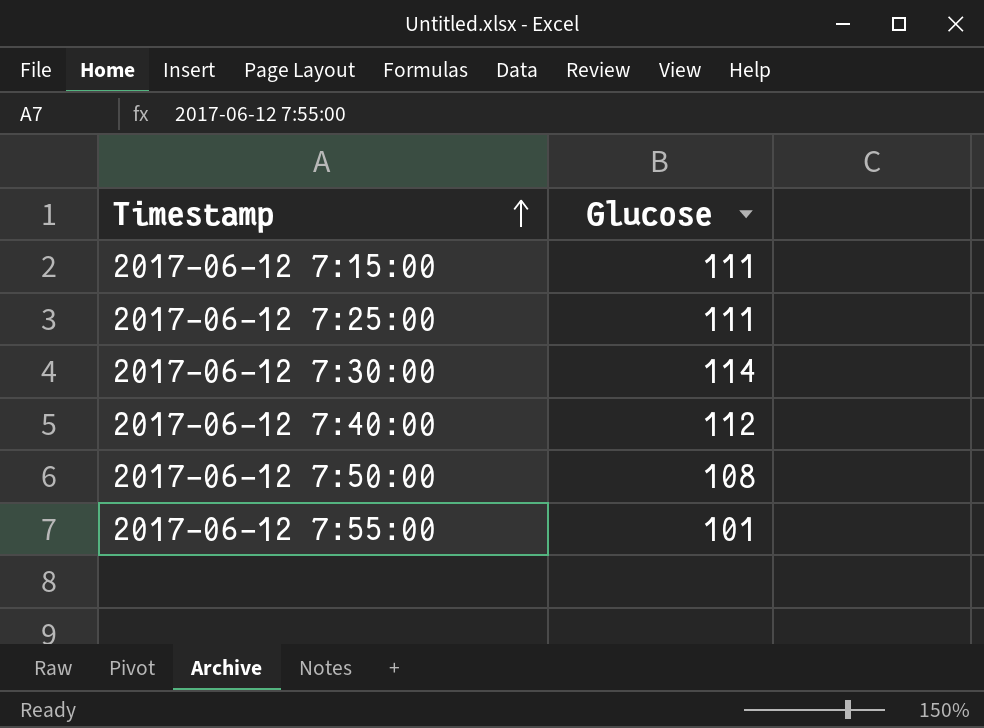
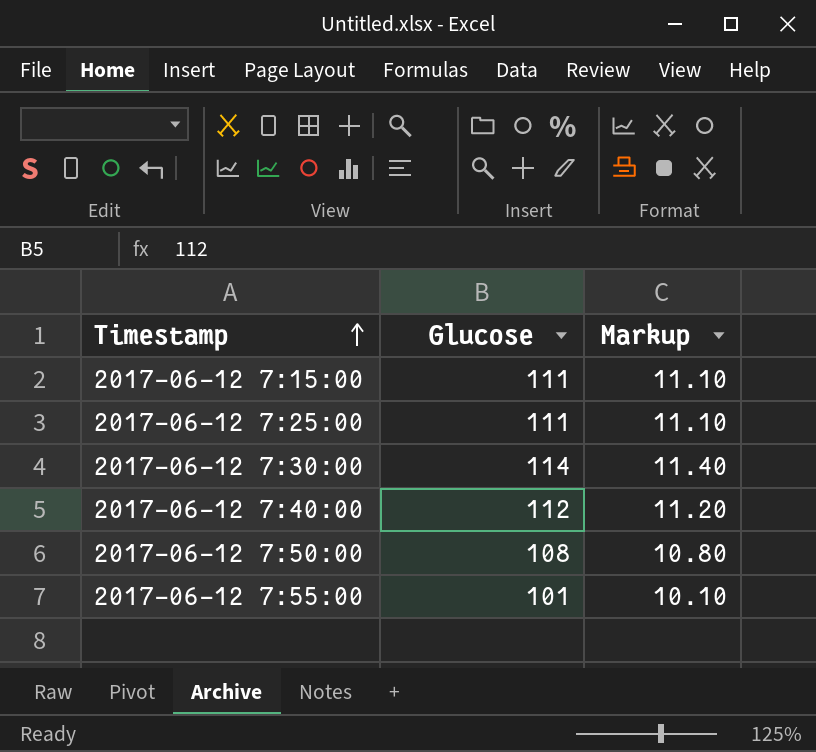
column Markup | formula: none -> [Glucose] * 0.1

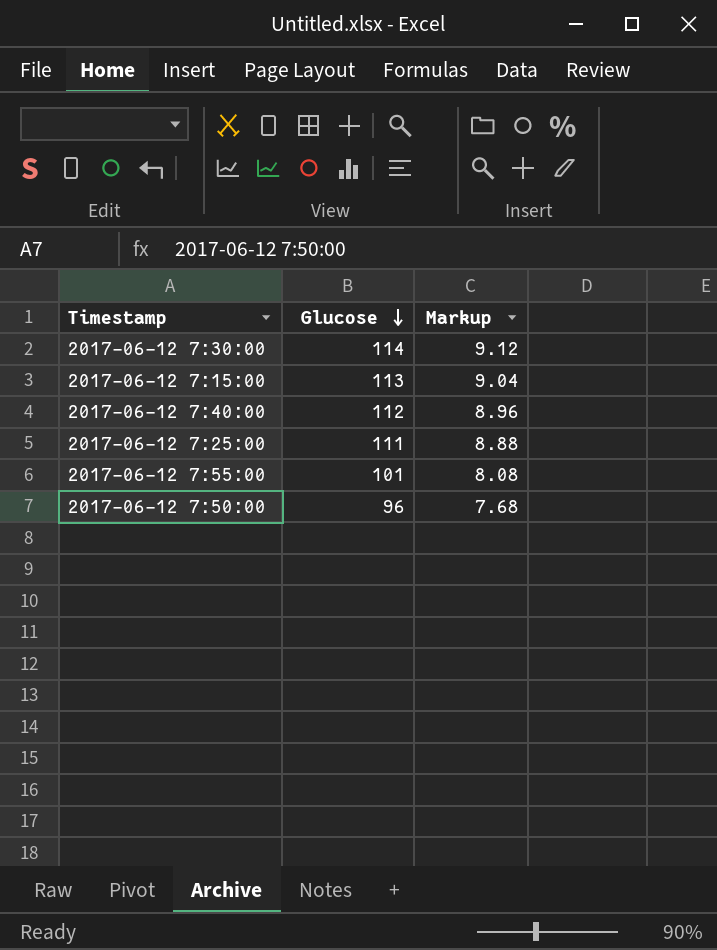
row order: Timestamp ascending -> Glucose descending
column Markup | formula: [Glucose] * 0.1 -> [Glucose] * 0.08
2017-06-12 7:15:00 | Glucose: 111 -> 113
2017-06-12 7:50:00 | Glucose: 108 -> 96

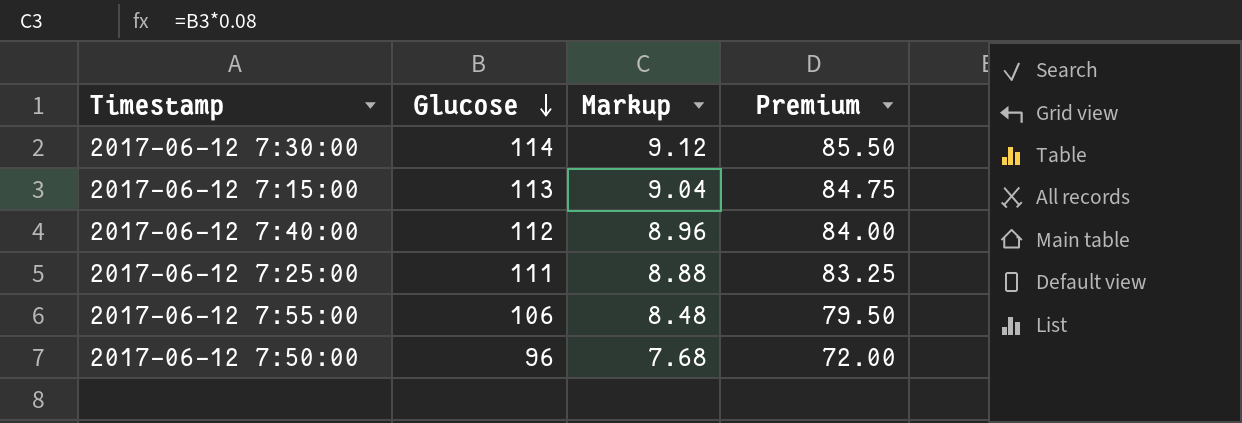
column Premium | formula: none -> [Glucose] * 0.75
2017-06-12 7:55:00 | Glucose: 101 -> 106
2017-06-12 7:55:00 | Markup: 8.08 -> 8.48

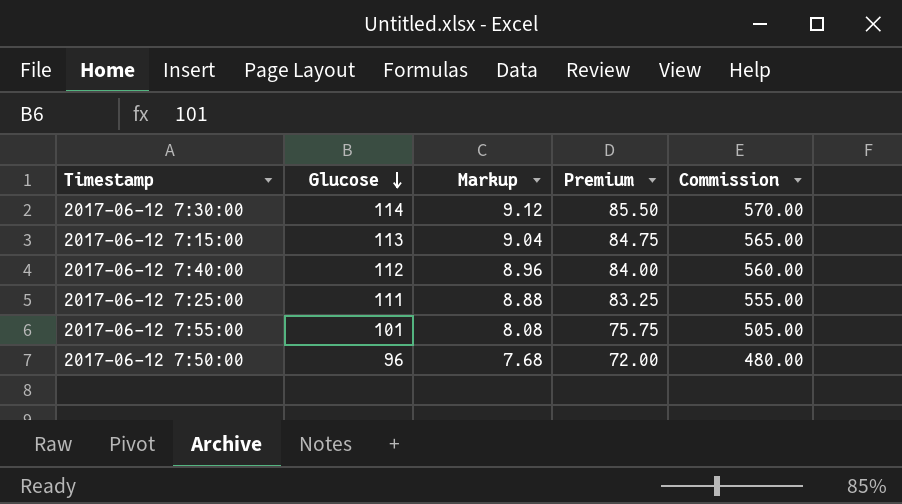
column Commission | formula: none -> [Glucose] * 5
2017-06-12 7:55:00 | Glucose: 106 -> 101
2017-06-12 7:55:00 | Markup: 8.48 -> 8.08
2017-06-12 7:55:00 | Premium: 79.50 -> 75.75

